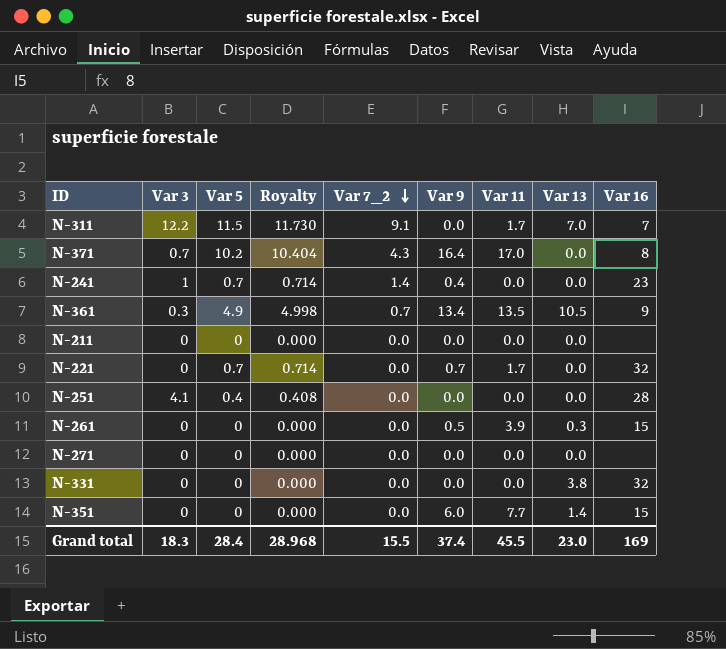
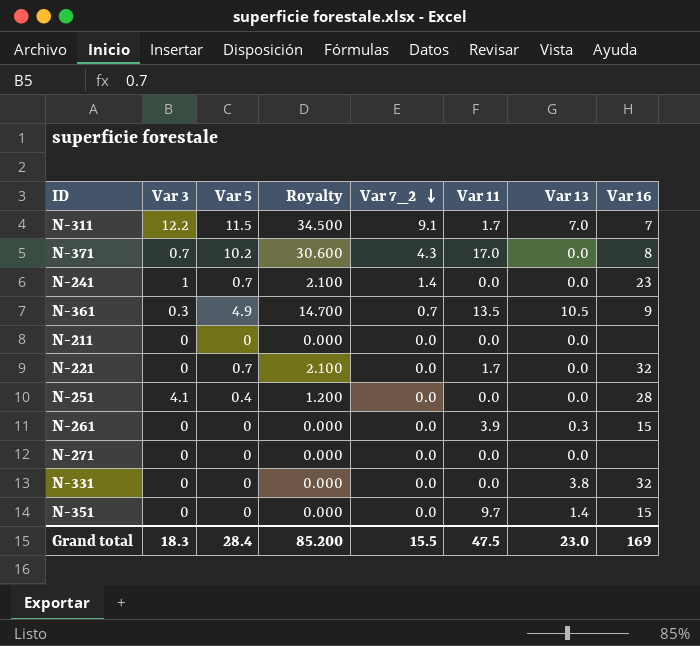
column Var 9 | position: 6 -> none
column Royalty | formula: [Var 5] * 1.02 -> [Var 5] * 3
N-351 | Var 11: 7.7 -> 9.7
Grand total | Royalty: 28.968 -> 85.200
Grand total | Var 11: 45.5 -> 47.5

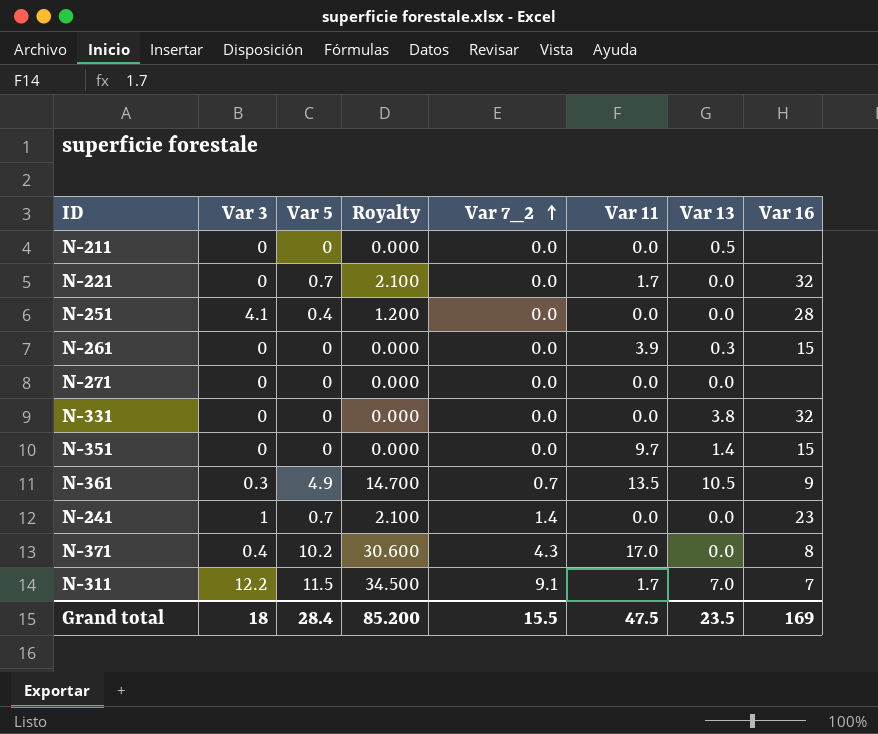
row order: Var 7_2 descending -> Var 7_2 ascending
N-211 | Var 13: 0.0 -> 0.5
N-371 | Var 3: 0.7 -> 0.4
Grand total | Var 3: 18.3 -> 18
Grand total | Var 13: 23.0 -> 23.5

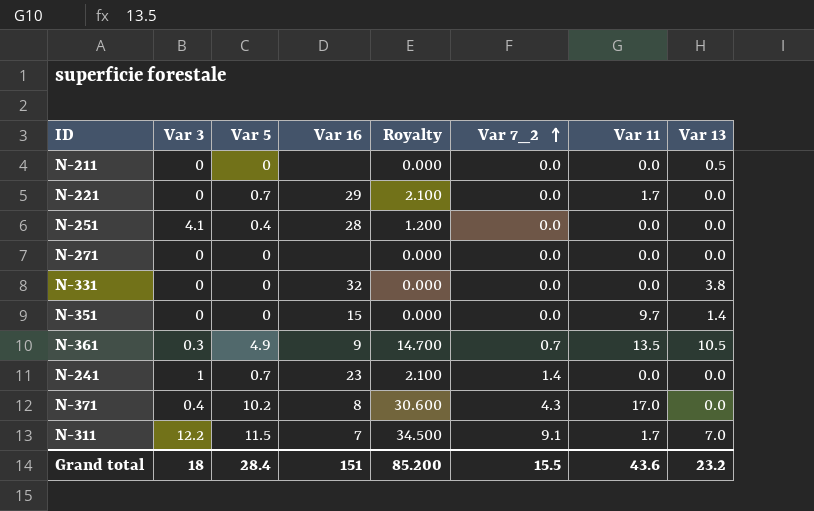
column Var 16 | position: 8 -> 4
row N-261: 0 | 0 | 0.000 | 0.0 | 3.9 | 0.3 | 15 -> none
N-221 | Var 16: 32 -> 29
Grand total | Var 16: 169 -> 151
Grand total | Var 11: 47.5 -> 43.6
Grand total | Var 13: 23.5 -> 23.2

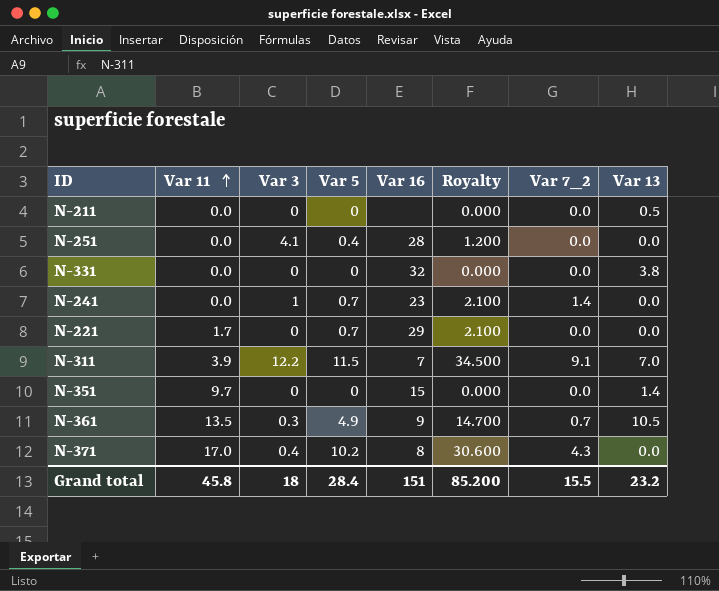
row order: Var 7_2 ascending -> Var 11 ascending
column Var 11 | position: 7 -> 2
row N-271: 0 | 0 | none | 0.000 | 0.0 | 0.0 | 0.0 -> none
N-311 | Var 11: 1.7 -> 3.9
Grand total | Var 11: 43.6 -> 45.8

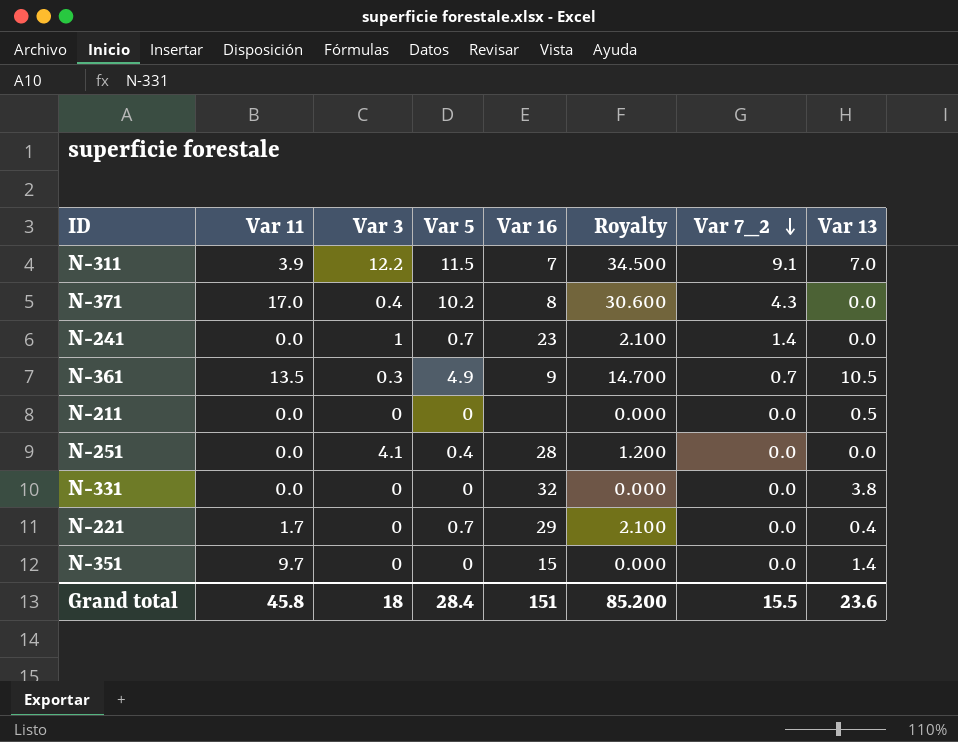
row order: Var 11 ascending -> Var 7_2 descending
N-221 | Var 13: 0.0 -> 0.4
Grand total | Var 13: 23.2 -> 23.6

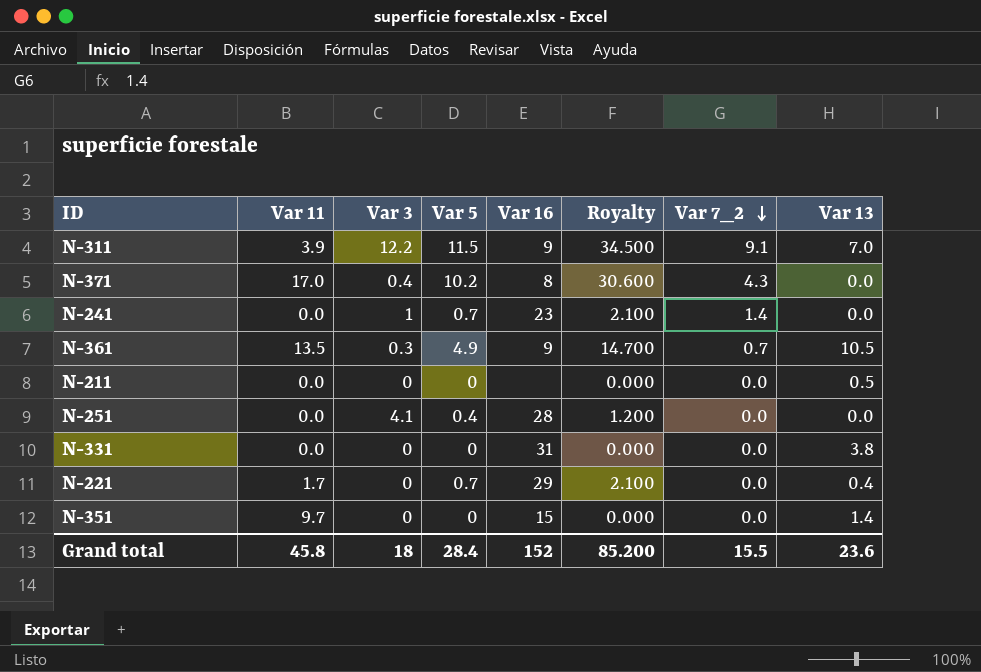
N-311 | Var 16: 7 -> 9
N-331 | Var 16: 32 -> 31
Grand total | Var 16: 151 -> 152

